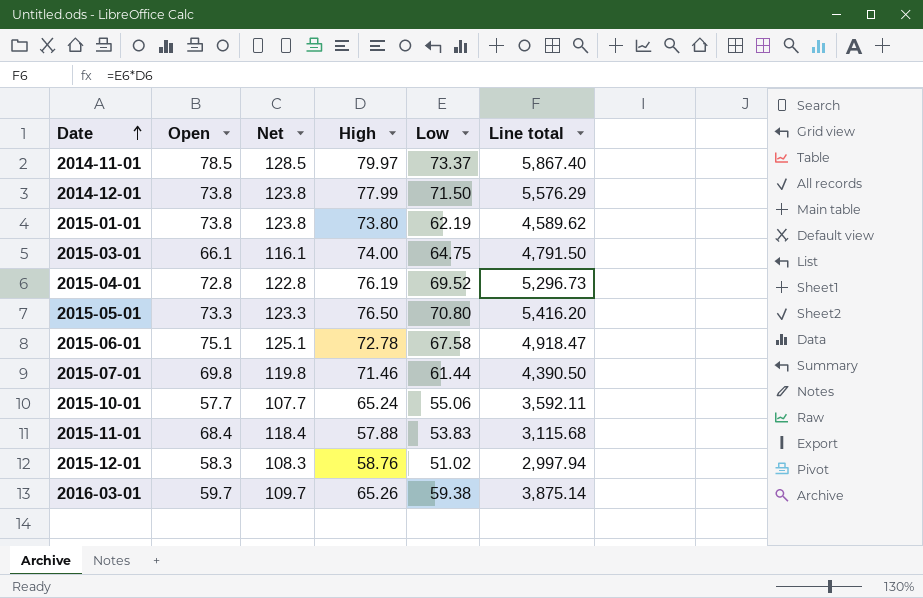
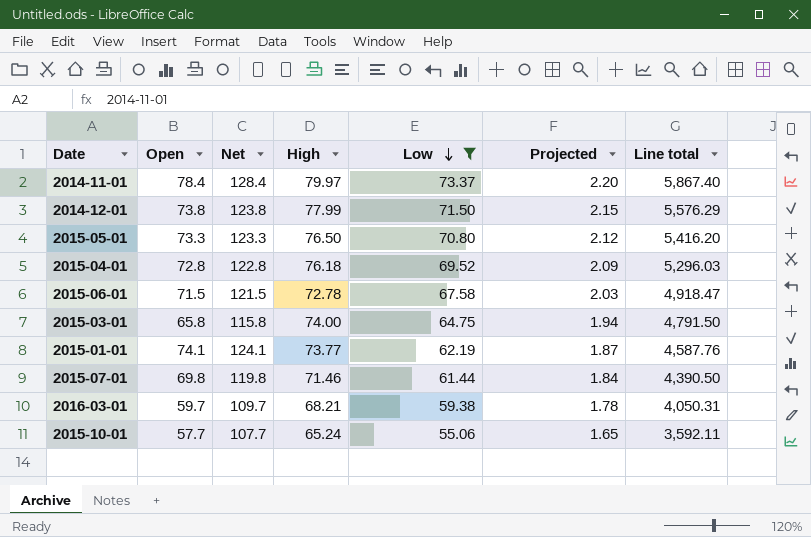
filter: none -> Low >= 55.06
row order: Date ascending -> Low descending
column Projected | formula: none -> [Low] * 0.03
2014-11-01 | Open: 78.5 -> 78.4
2014-11-01 | Net: 128.5 -> 128.4
2015-04-01 | High: 76.19 -> 76.18
2015-04-01 | Line total: 5,296.73 -> 5,296.03
2015-06-01 | Open: 75.1 -> 71.5
2015-06-01 | Net: 125.1 -> 121.5
2015-03-01 | Open: 66.1 -> 65.8
2015-03-01 | Net: 116.1 -> 115.8
2015-01-01 | Open: 73.8 -> 74.1
2015-01-01 | Net: 123.8 -> 124.1
2015-01-01 | High: 73.80 -> 73.77
2015-01-01 | Line total: 4,589.62 -> 4,587.76
2016-03-01 | High: 65.26 -> 68.21
2016-03-01 | Line total: 3,875.14 -> 4,050.31

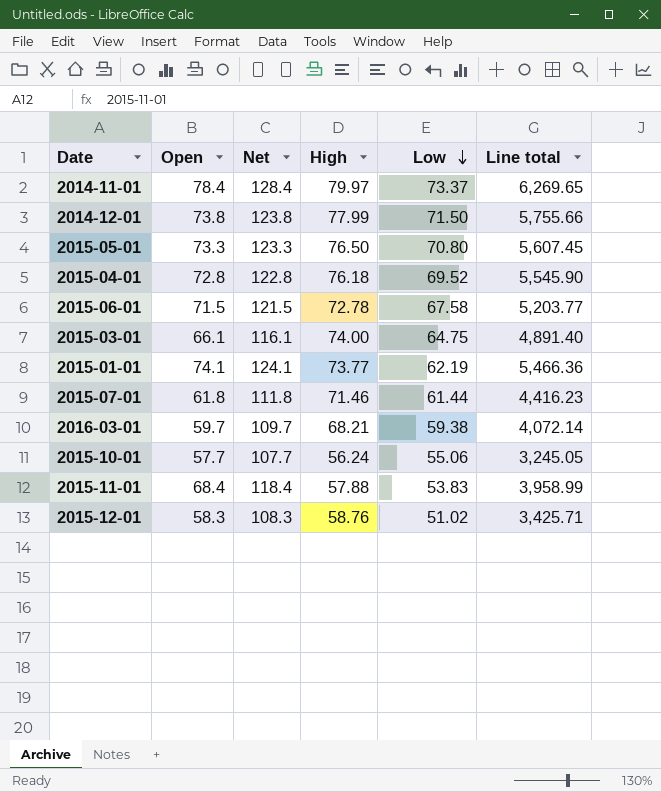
filter: Low >= 55.06 -> none
column Projected | formula: [Low] * 0.03 -> none
column Line total | formula: [High] * [Low] -> [Open] * [High]
2015-03-01 | Open: 65.8 -> 66.1
2015-03-01 | Net: 115.8 -> 116.1
2015-07-01 | Open: 69.8 -> 61.8
2015-07-01 | Net: 119.8 -> 111.8
2015-10-01 | High: 65.24 -> 56.24

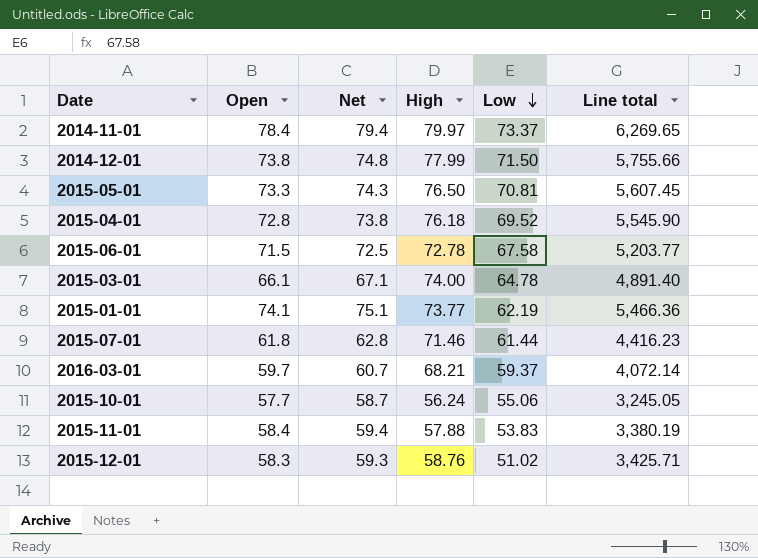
column Net | formula: [Open] + 50 -> [Open] + 1
2015-05-01 | Low: 70.80 -> 70.81
2015-03-01 | Low: 64.75 -> 64.78
2016-03-01 | Low: 59.38 -> 59.37
2015-11-01 | Open: 68.4 -> 58.4
2015-11-01 | Line total: 3,958.99 -> 3,380.19

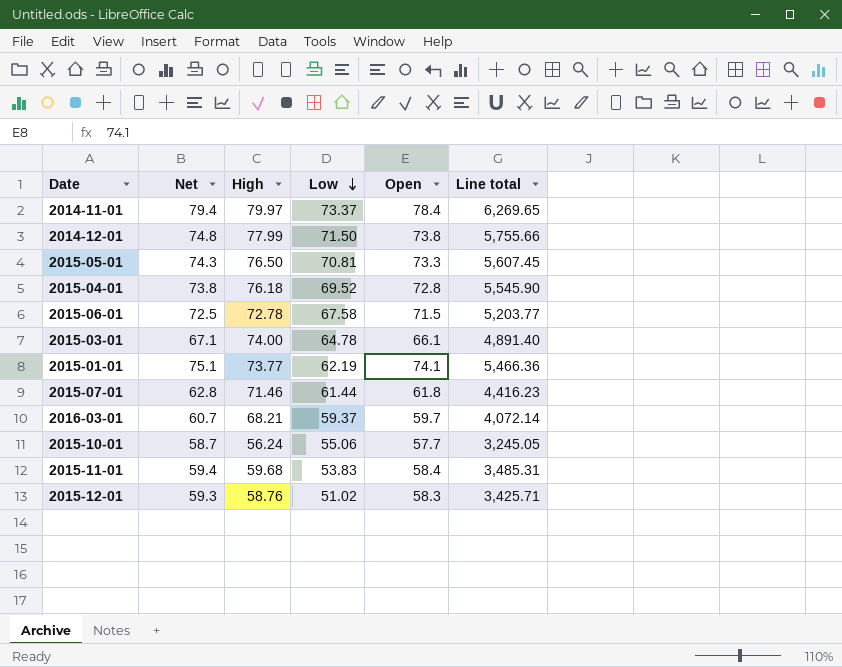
column Open | position: 2 -> 5
2015-11-01 | High: 57.88 -> 59.68
2015-11-01 | Line total: 3,380.19 -> 3,485.31

